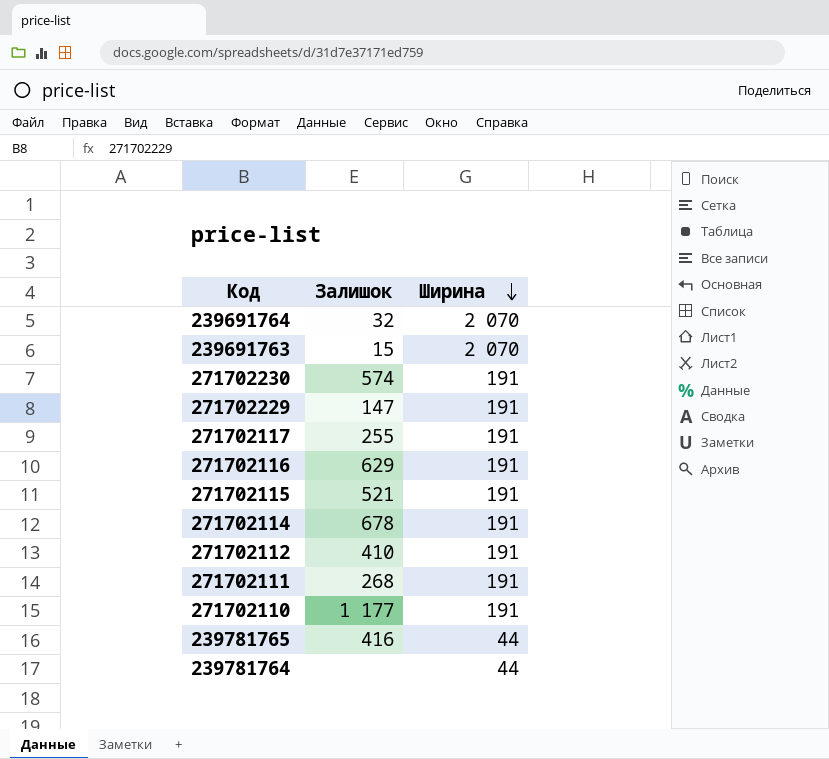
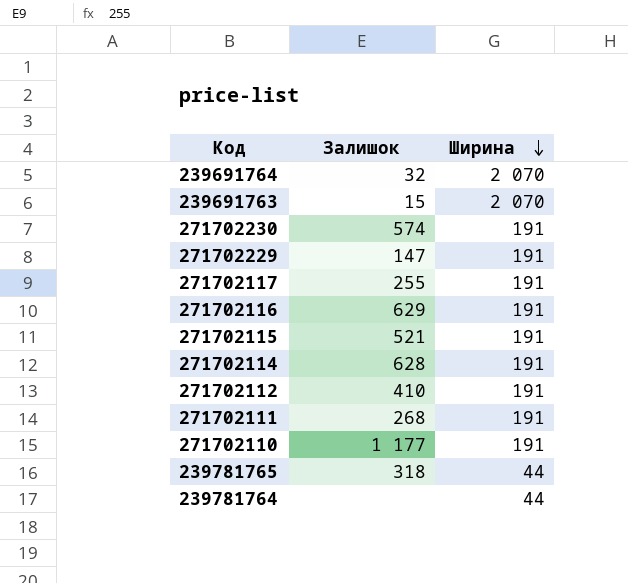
271702114 | Залишок: 678 -> 628
239781765 | Залишок: 416 -> 318

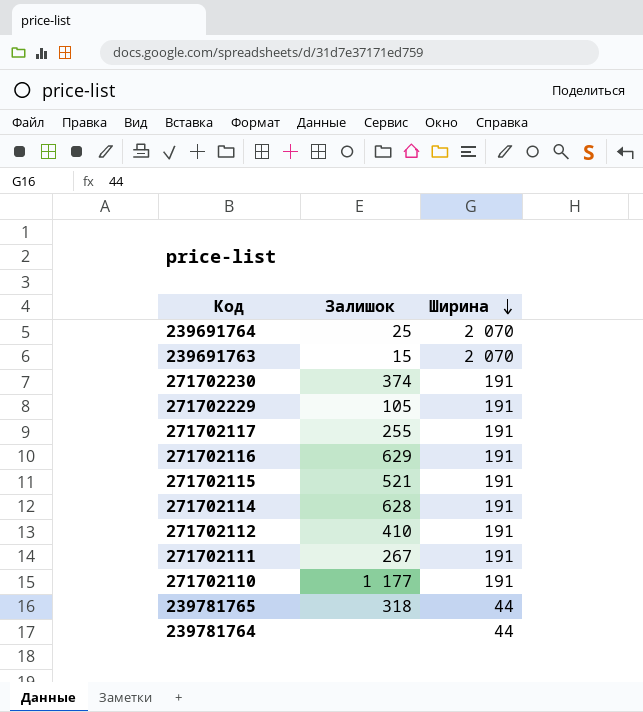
239691764 | Залишок: 32 -> 25
271702230 | Залишок: 574 -> 374
271702229 | Залишок: 147 -> 105
271702111 | Залишок: 268 -> 267

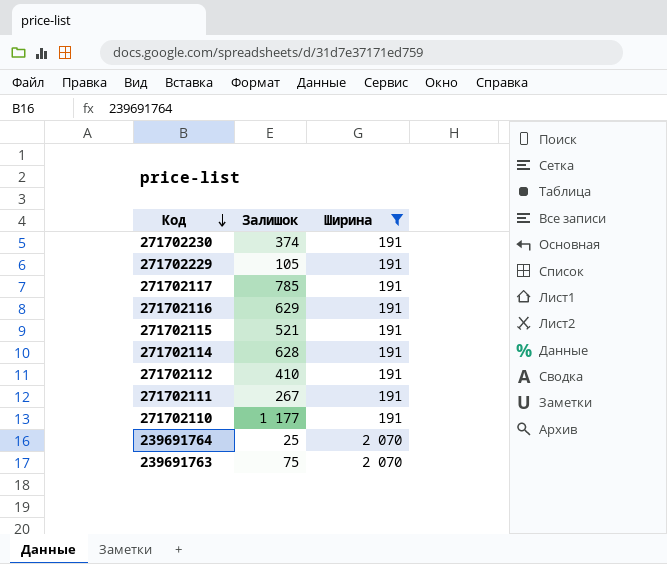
filter: none -> Ширина != 44
row order: Ширина descending -> Код descending
271702117 | Залишок: 255 -> 785
239691763 | Залишок: 15 -> 75

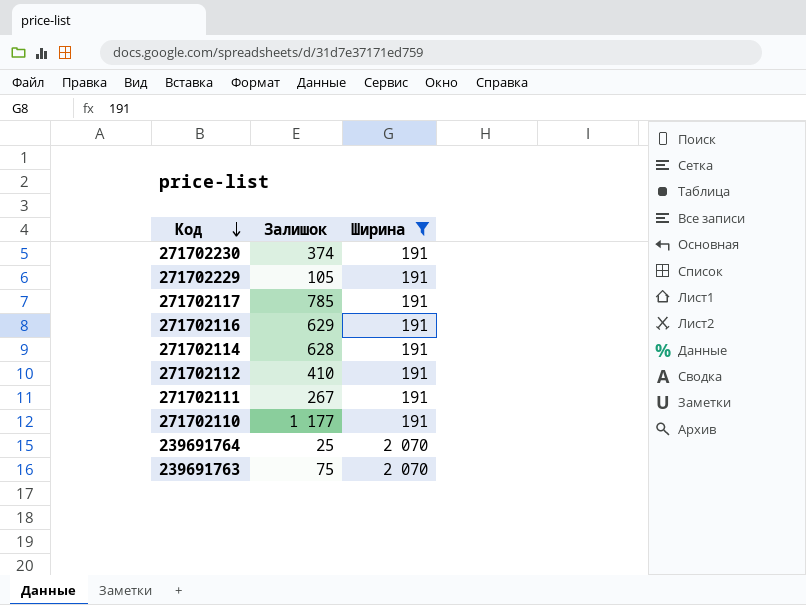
row 271702115: 521 | 191 -> none

